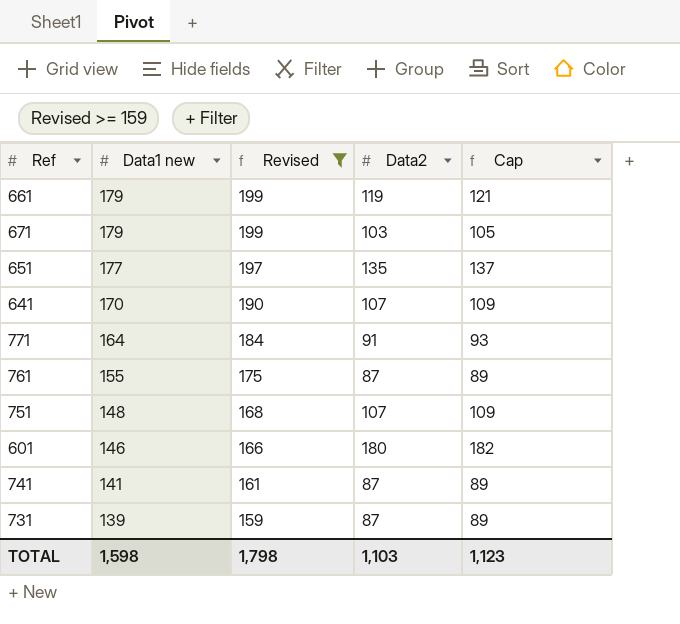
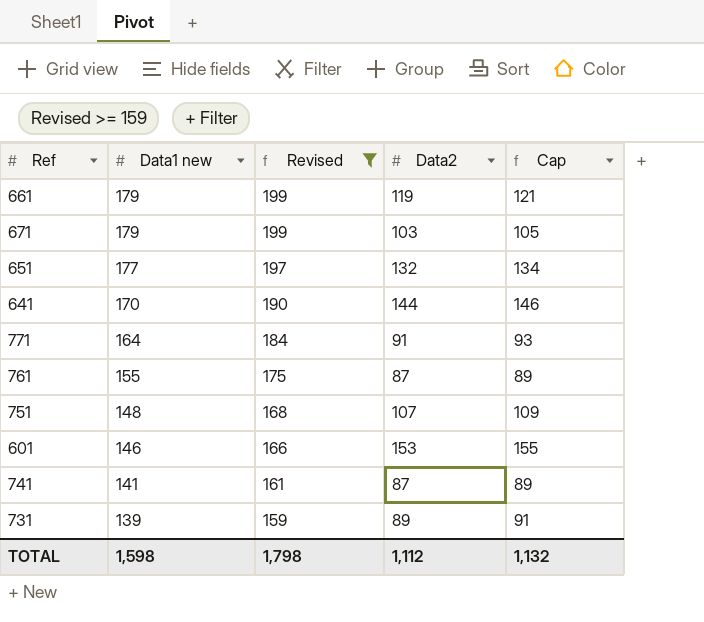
651 | Data2: 135 -> 132
651 | Cap: 137 -> 134
641 | Data2: 107 -> 144
641 | Cap: 109 -> 146
601 | Data2: 180 -> 153
601 | Cap: 182 -> 155
731 | Data2: 87 -> 89
731 | Cap: 89 -> 91
TOTAL | Data2: 1,103 -> 1,112
TOTAL | Cap: 1,123 -> 1,132

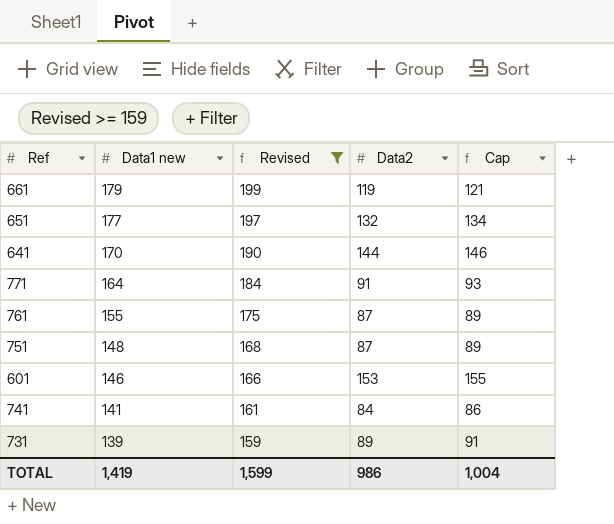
row 671: 179 | 199 | 103 | 105 -> none
751 | Data2: 107 -> 87
751 | Cap: 109 -> 89
741 | Data2: 87 -> 84
741 | Cap: 89 -> 86
TOTAL | Data1 new: 1,598 -> 1,419
TOTAL | Revised: 1,798 -> 1,599
TOTAL | Data2: 1,112 -> 986
TOTAL | Cap: 1,132 -> 1,004

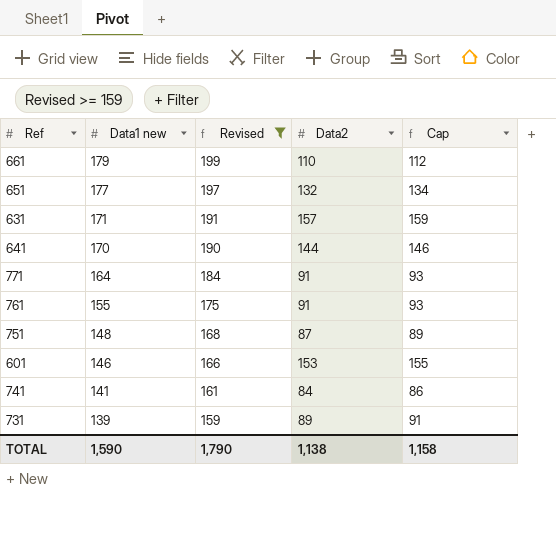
661 | Data2: 119 -> 110
661 | Cap: 121 -> 112
row 631: none -> 171 | 191 | 157 | 159
761 | Data2: 87 -> 91
761 | Cap: 89 -> 93
TOTAL | Data1 new: 1,419 -> 1,590
TOTAL | Revised: 1,599 -> 1,790
TOTAL | Data2: 986 -> 1,138
TOTAL | Cap: 1,004 -> 1,158

